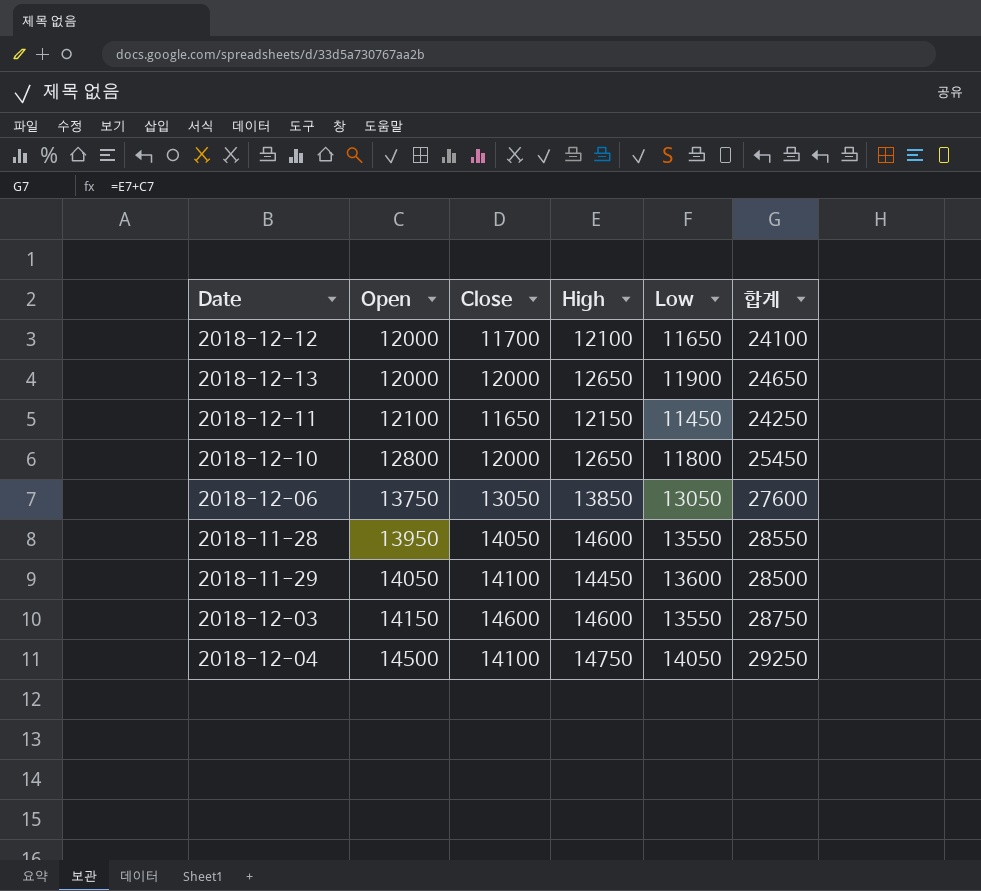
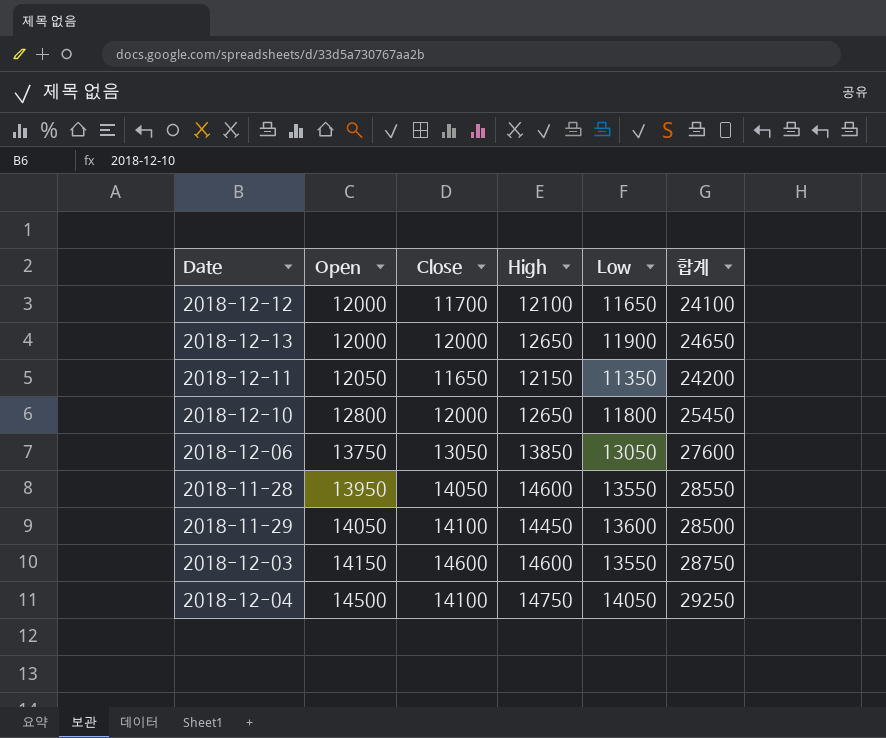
2018-12-11 | Open: 12100 -> 12050
2018-12-11 | Low: 11450 -> 11350
2018-12-11 | 합계: 24250 -> 24200

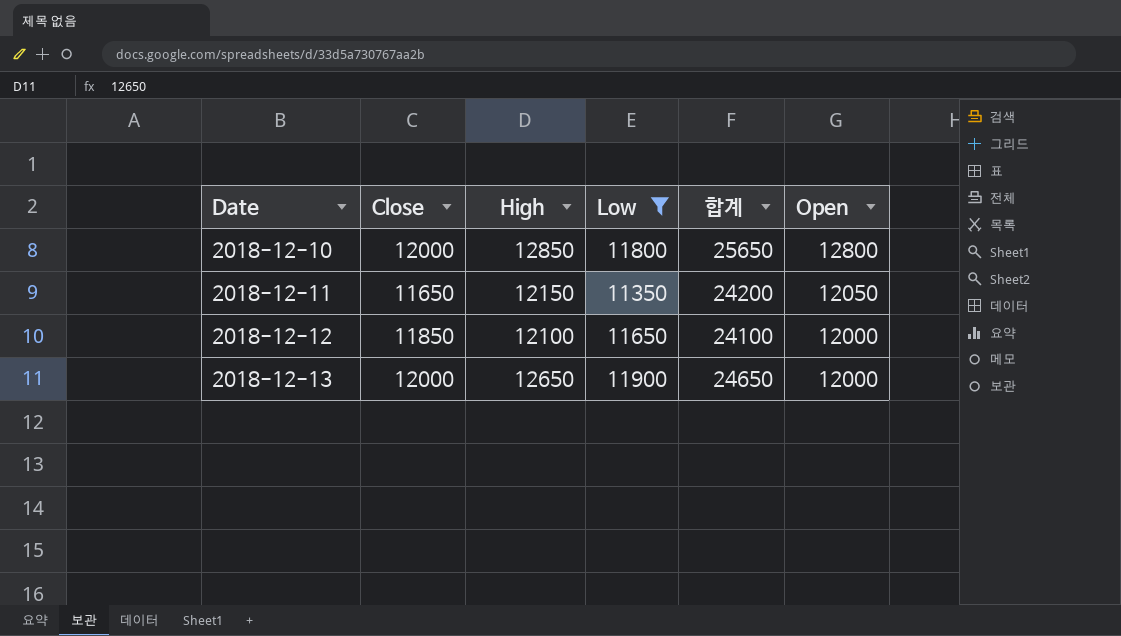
filter: none -> Low <= 11900
row order: Open ascending -> Date ascending
column Open | position: 2 -> 6
2018-12-10 | High: 12650 -> 12850
2018-12-10 | 합계: 25450 -> 25650
2018-12-12 | Close: 11700 -> 11850

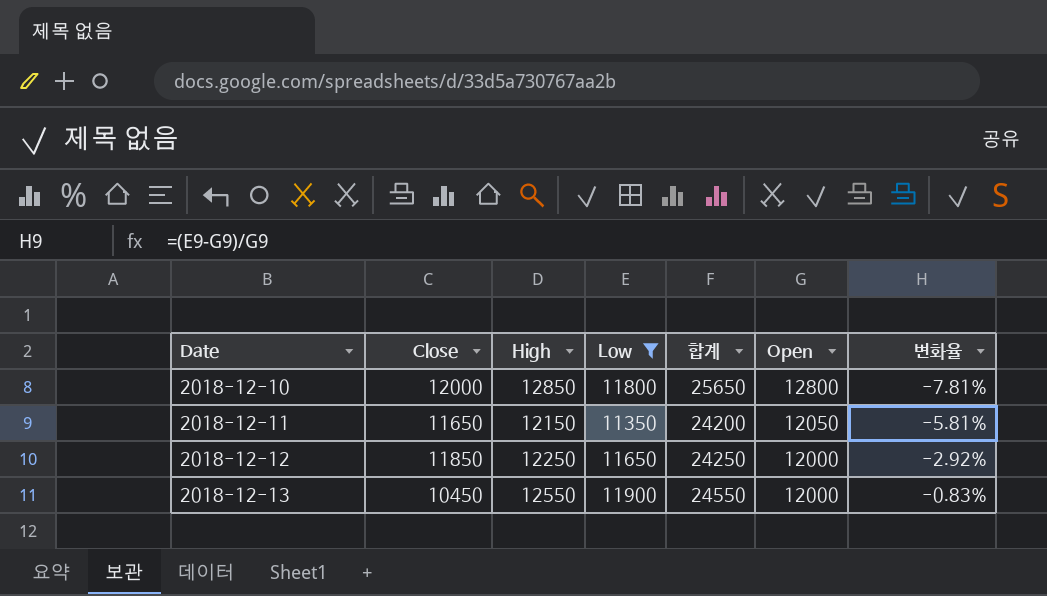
column 변화율 | formula: none -> ([Low] - [Open]) / [Open]
2018-12-12 | High: 12100 -> 12250
2018-12-12 | 합계: 24100 -> 24250
2018-12-13 | Close: 12000 -> 10450
2018-12-13 | High: 12650 -> 12550
2018-12-13 | 합계: 24650 -> 24550

